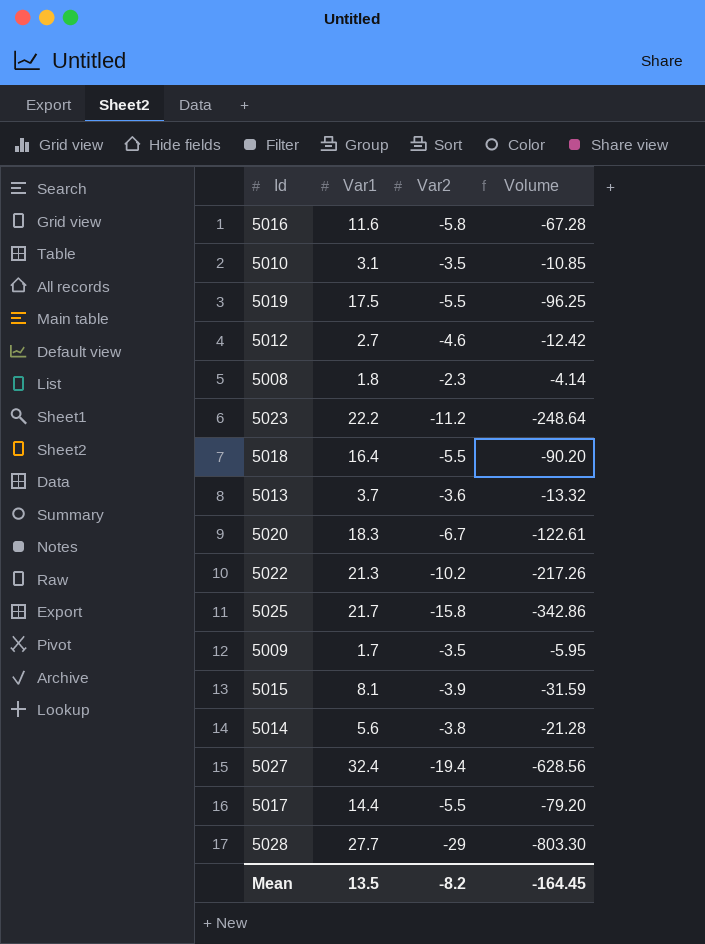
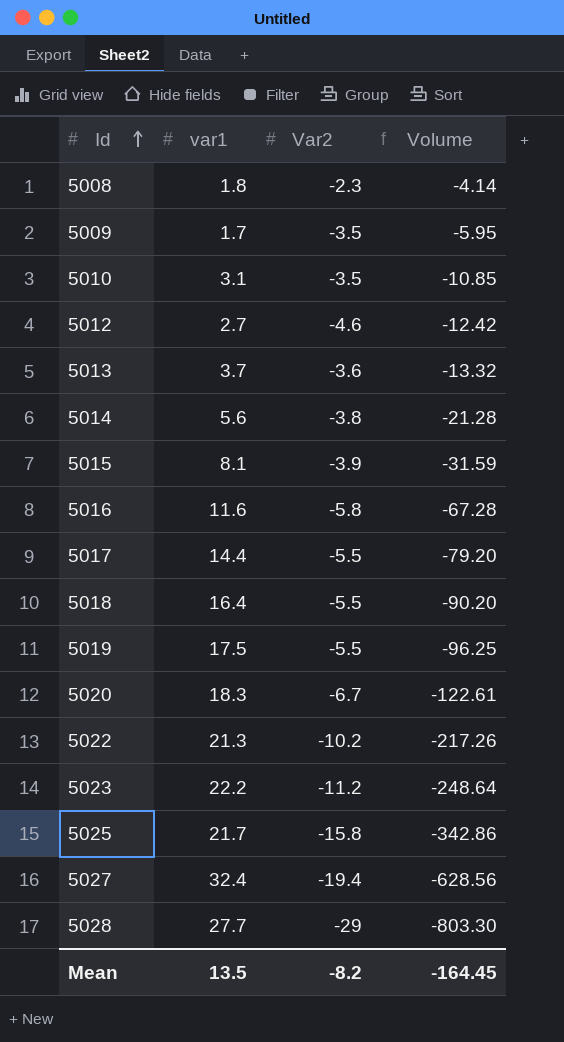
row order: none -> Id ascending
column name: Var1 -> var1

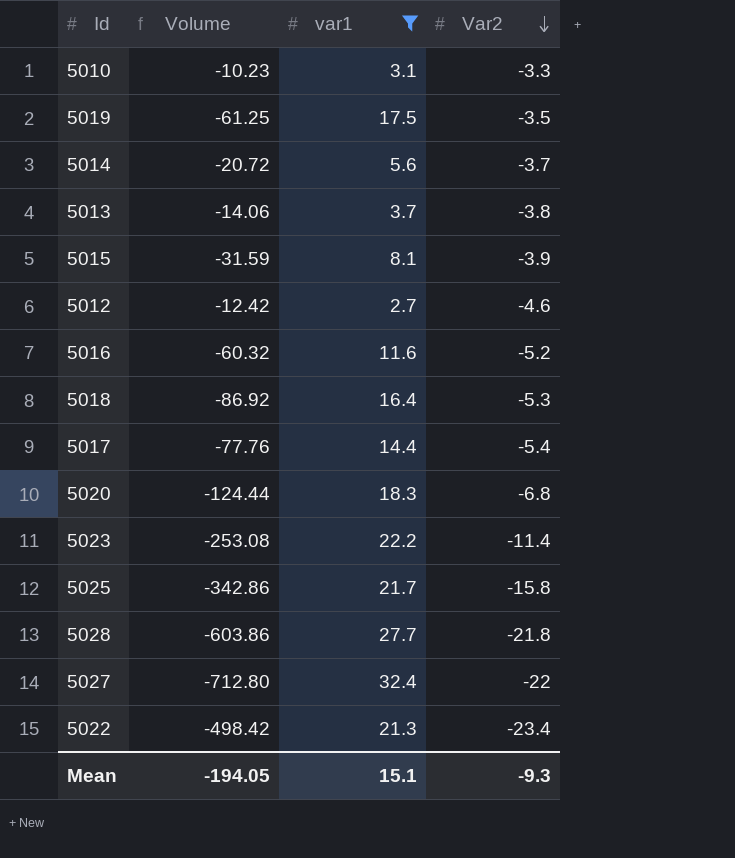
filter: none -> var1 >= 2.7
row order: Id ascending -> Var2 descending
column Volume | position: 4 -> 2
5010 | Volume: -10.85 -> -10.23
5010 | Var2: -3.5 -> -3.3
5019 | Volume: -96.25 -> -61.25
5019 | Var2: -5.5 -> -3.5
5014 | Volume: -21.28 -> -20.72
5014 | Var2: -3.8 -> -3.7
5013 | Volume: -13.32 -> -14.06
5013 | Var2: -3.6 -> -3.8
5016 | Volume: -67.28 -> -60.32
5016 | Var2: -5.8 -> -5.2
5018 | Volume: -90.20 -> -86.92
5018 | Var2: -5.5 -> -5.3
5017 | Volume: -79.20 -> -77.76
5017 | Var2: -5.5 -> -5.4
5020 | Volume: -122.61 -> -124.44
5020 | Var2: -6.7 -> -6.8
5023 | Volume: -248.64 -> -253.08
5023 | Var2: -11.2 -> -11.4
5028 | Volume: -803.30 -> -603.86
5028 | Var2: -29 -> -21.8
5027 | Volume: -628.56 -> -712.80
5027 | Var2: -19.4 -> -22
5022 | Volume: -217.26 -> -498.42
5022 | Var2: -10.2 -> -23.4
Mean | Volume: -164.45 -> -194.05
Mean | var1: 13.5 -> 15.1
Mean | Var2: -8.2 -> -9.3

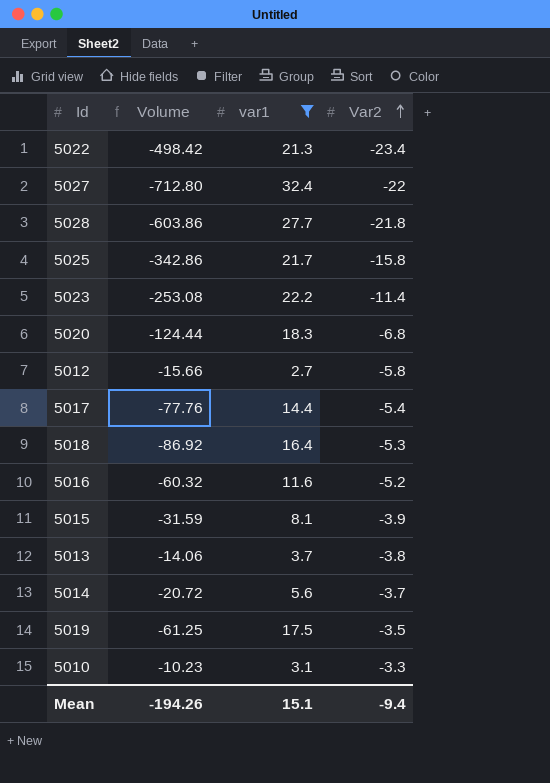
row order: Var2 descending -> Var2 ascending
5012 | Volume: -12.42 -> -15.66
5012 | Var2: -4.6 -> -5.8
Mean | Volume: -194.05 -> -194.26
Mean | Var2: -9.3 -> -9.4

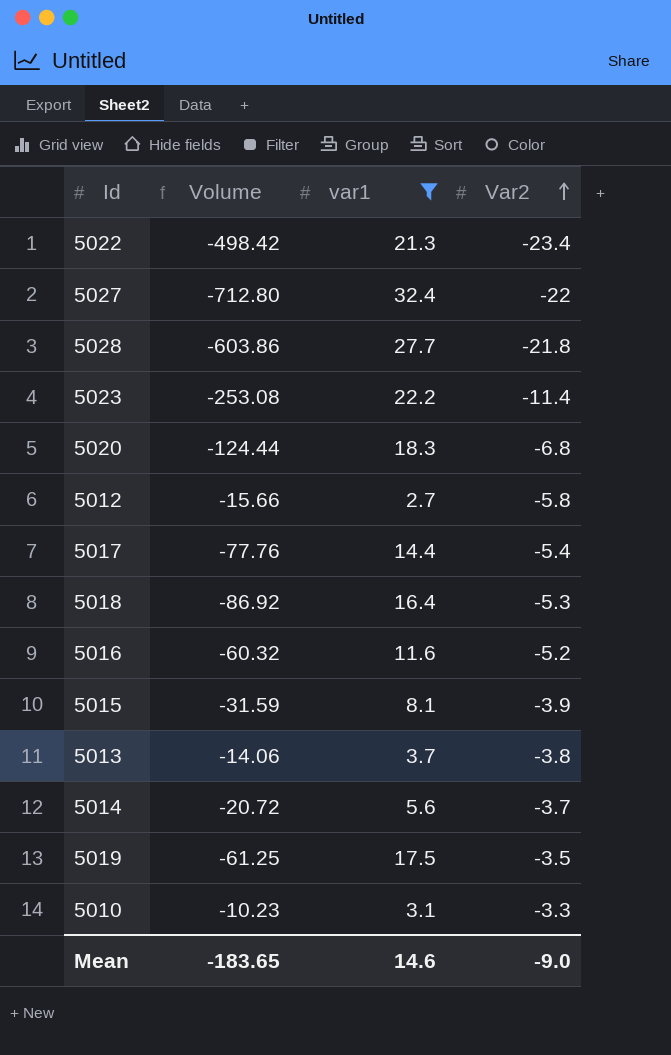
row 5025: -342.86 | 21.7 | -15.8 -> none
Mean | Volume: -194.26 -> -183.65
Mean | var1: 15.1 -> 14.6
Mean | Var2: -9.4 -> -9.0

